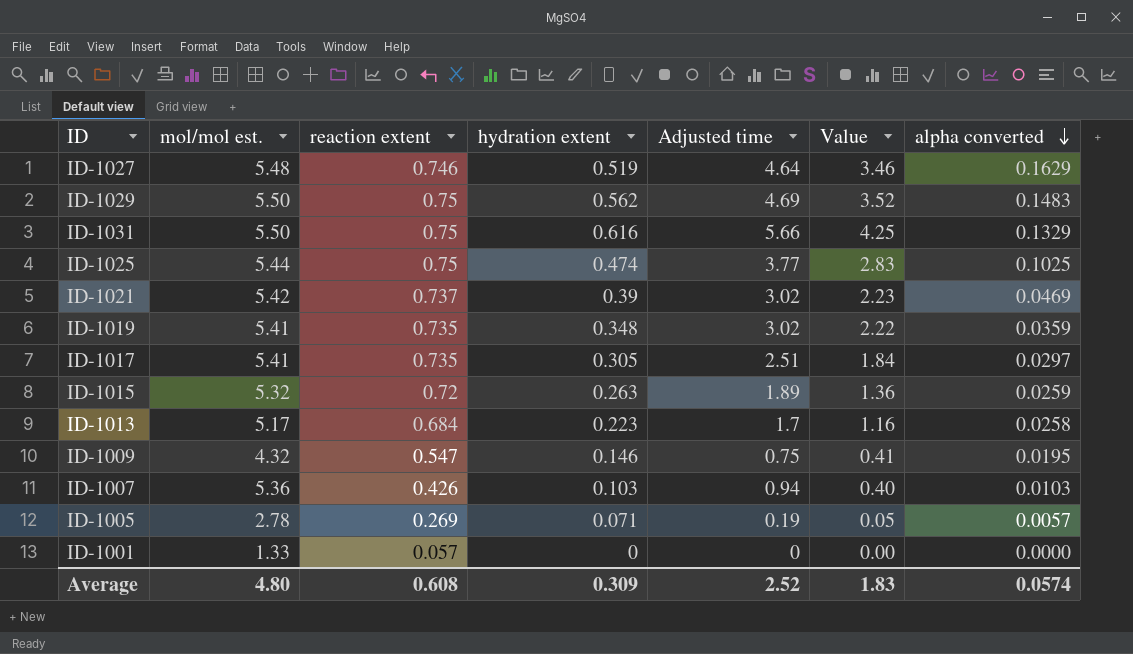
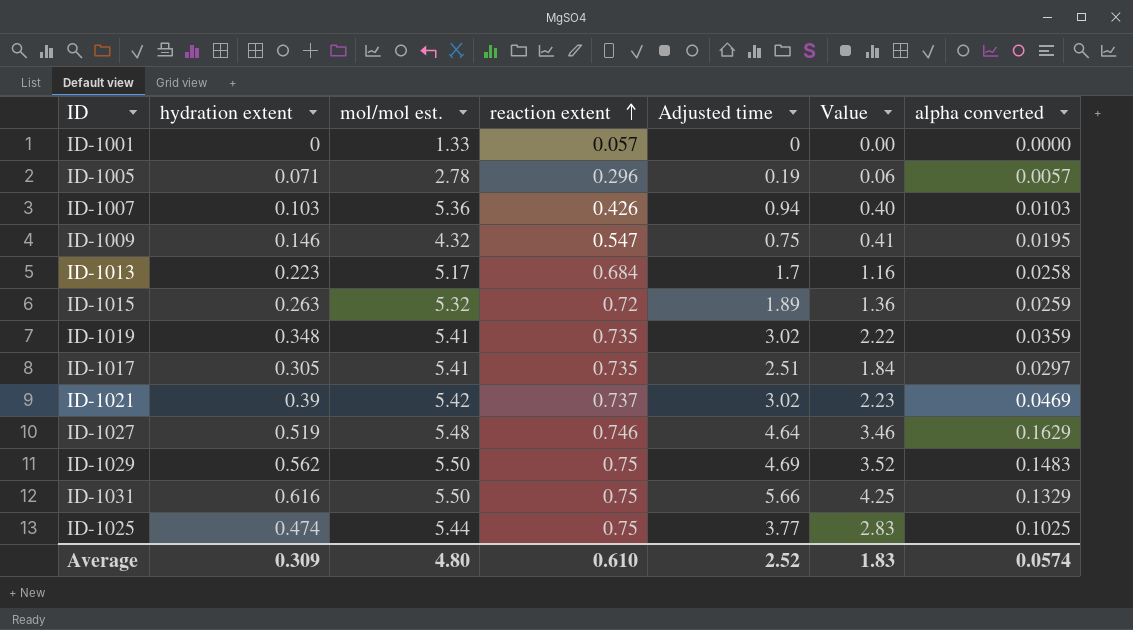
row order: alpha converted descending -> reaction extent ascending
column hydration extent | position: 4 -> 2
ID-1005 | reaction extent: 0.269 -> 0.296
ID-1005 | Value: 0.05 -> 0.06
Average | reaction extent: 0.608 -> 0.610

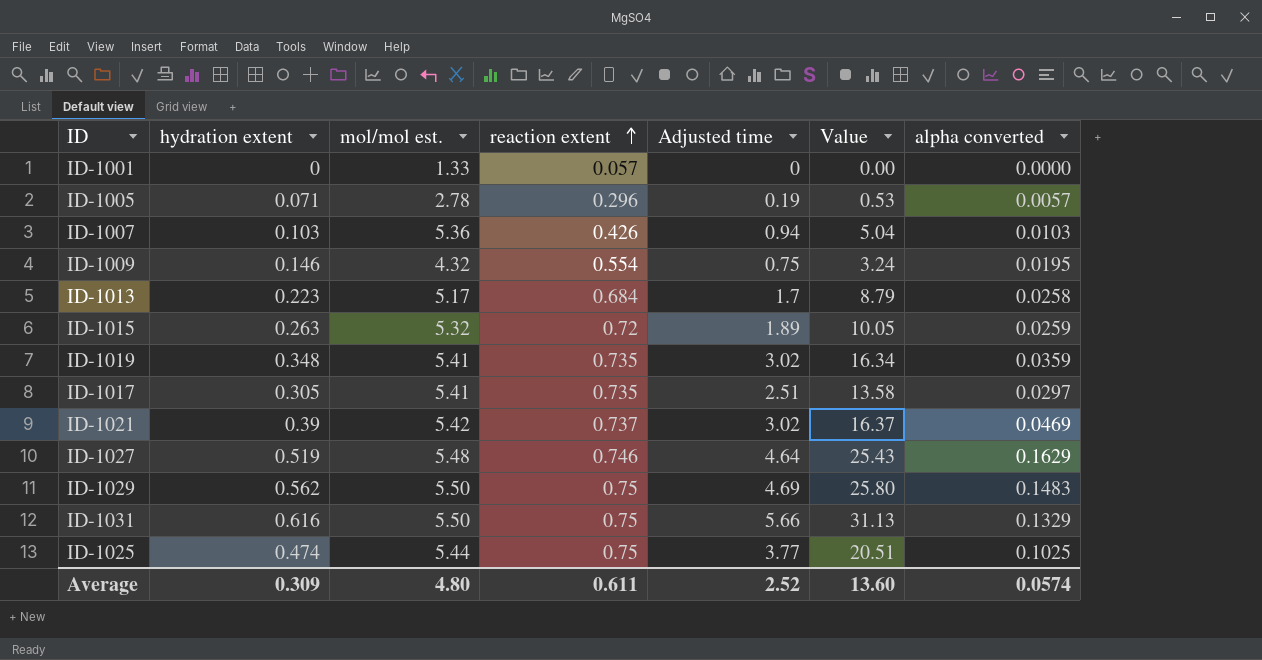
column Value | formula: [reaction extent] * [Adjusted time] -> [mol/mol est.] * [Adjusted time]
ID-1009 | reaction extent: 0.547 -> 0.554
Average | reaction extent: 0.610 -> 0.611
Average | Value: 1.83 -> 13.60

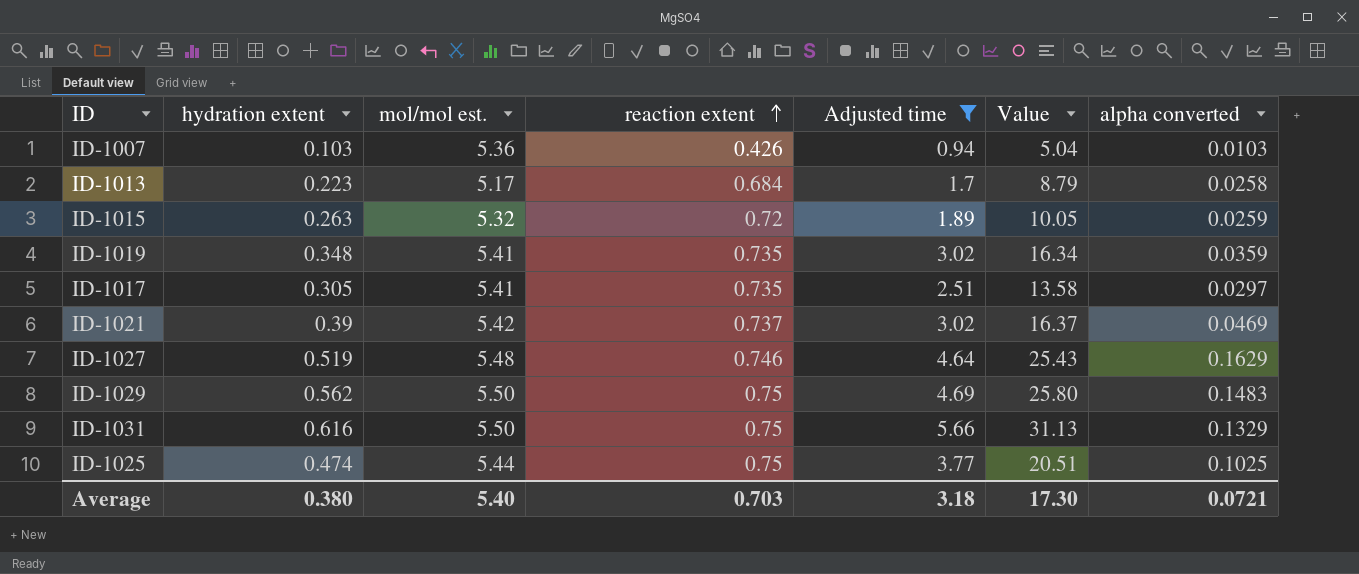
filter: none -> Adjusted time >= 0.94
Average | hydration extent: 0.309 -> 0.380
Average | mol/mol est.: 4.80 -> 5.40
Average | reaction extent: 0.611 -> 0.703
Average | Adjusted time: 2.52 -> 3.18
Average | Value: 13.60 -> 17.30
Average | alpha converted: 0.0574 -> 0.0721

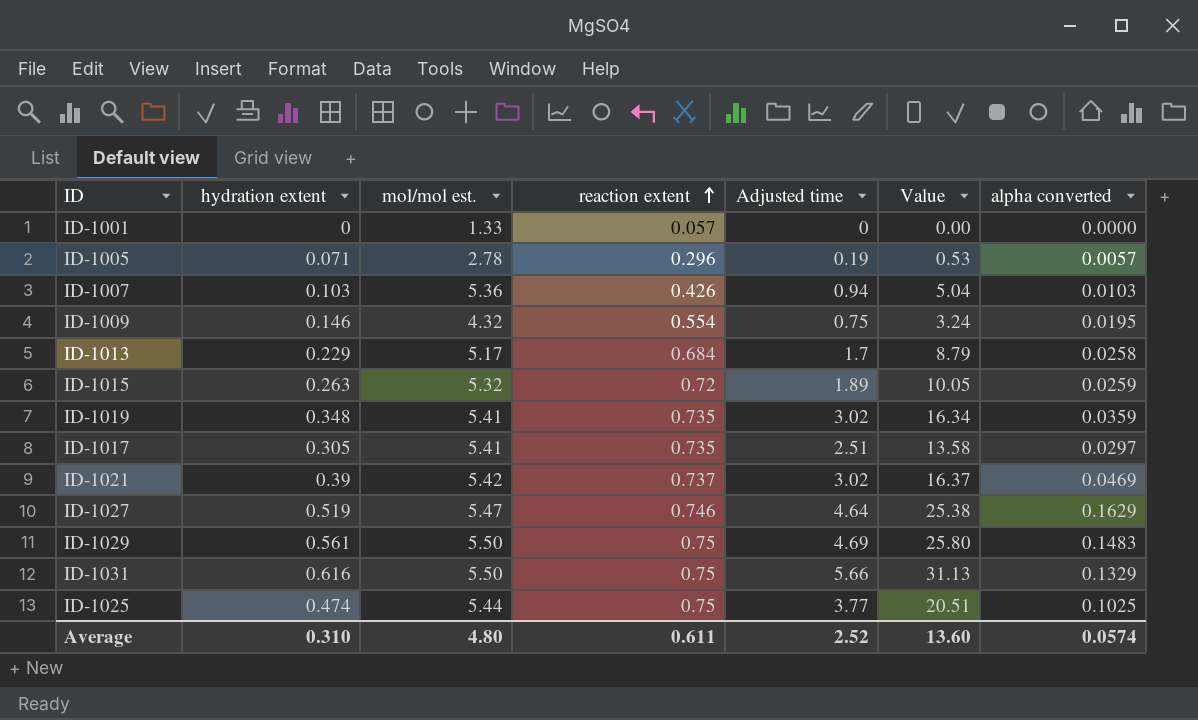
filter: Adjusted time >= 0.94 -> none
ID-1013 | hydration extent: 0.223 -> 0.229
ID-1027 | mol/mol est.: 5.48 -> 5.47
ID-1027 | Value: 25.43 -> 25.38
ID-1029 | hydration extent: 0.562 -> 0.561
Average | hydration extent: 0.380 -> 0.310
Average | mol/mol est.: 5.40 -> 4.80
Average | reaction extent: 0.703 -> 0.611
Average | Adjusted time: 3.18 -> 2.52
Average | Value: 17.30 -> 13.60
Average | alpha converted: 0.0721 -> 0.0574

